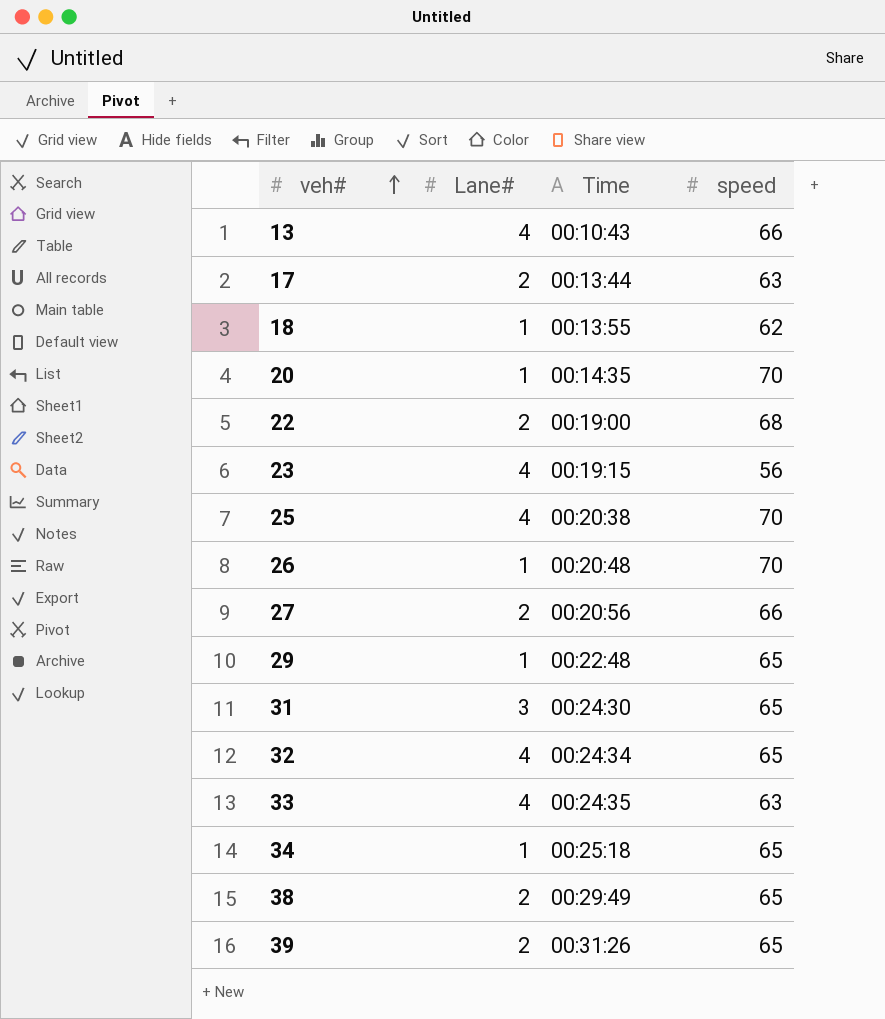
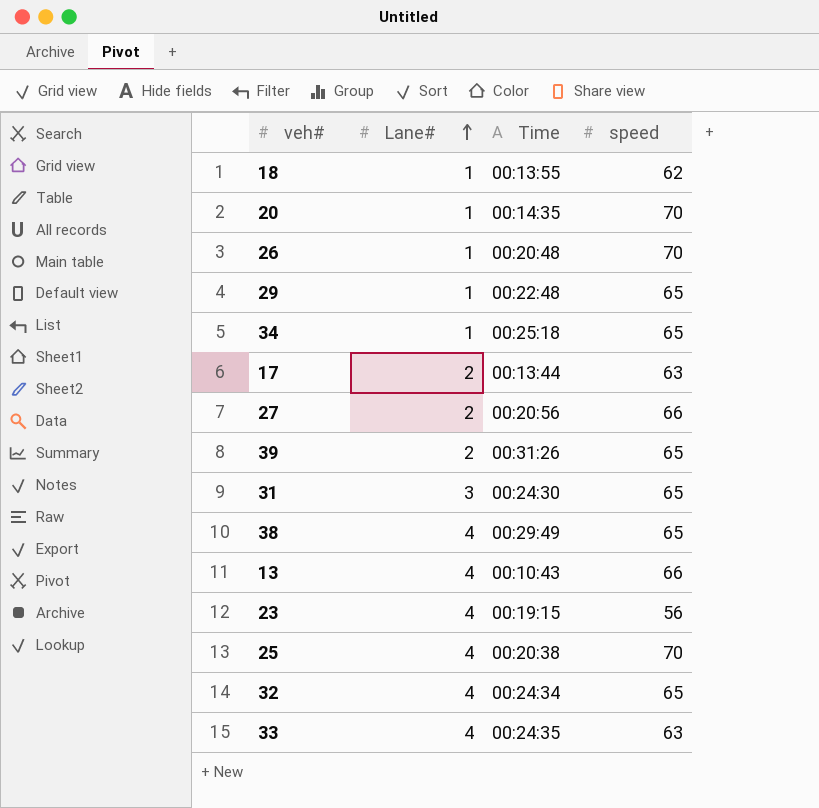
row order: veh# ascending -> Lane# ascending
row 22: 2 | 00:19:00 | 68 -> none
38 | Lane#: 2 -> 4

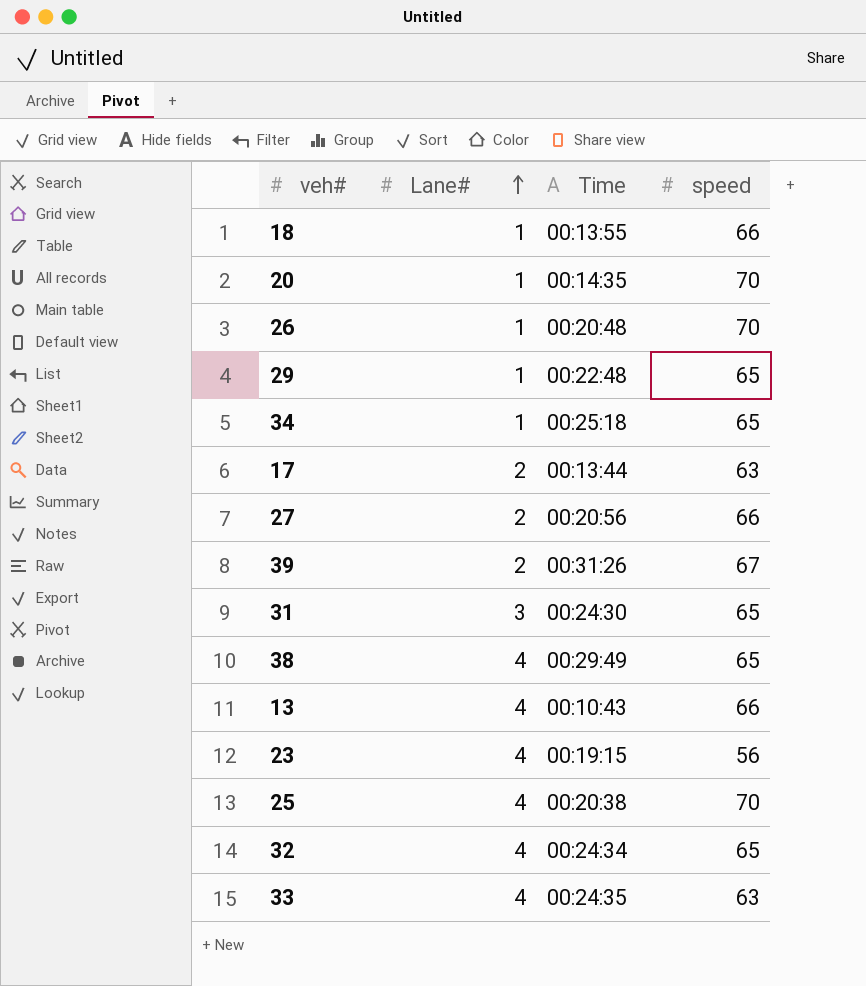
18 | speed: 62 -> 66
39 | speed: 65 -> 67

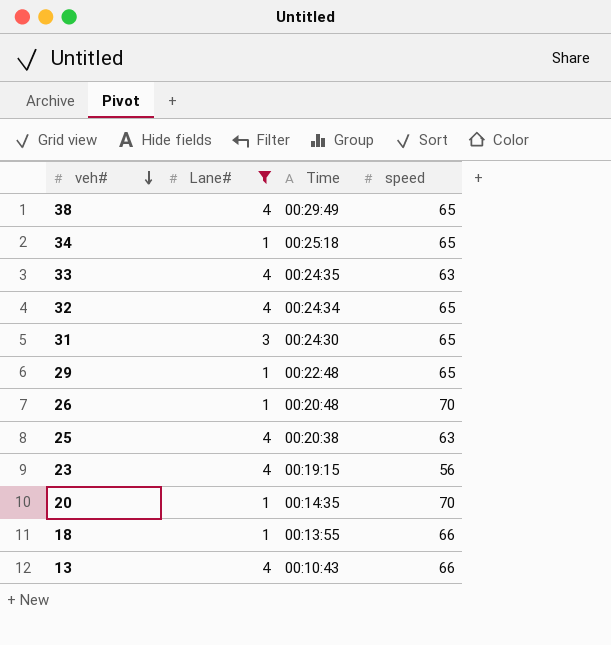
filter: none -> Lane# != 2
row order: Lane# ascending -> veh# descending
25 | speed: 70 -> 63

